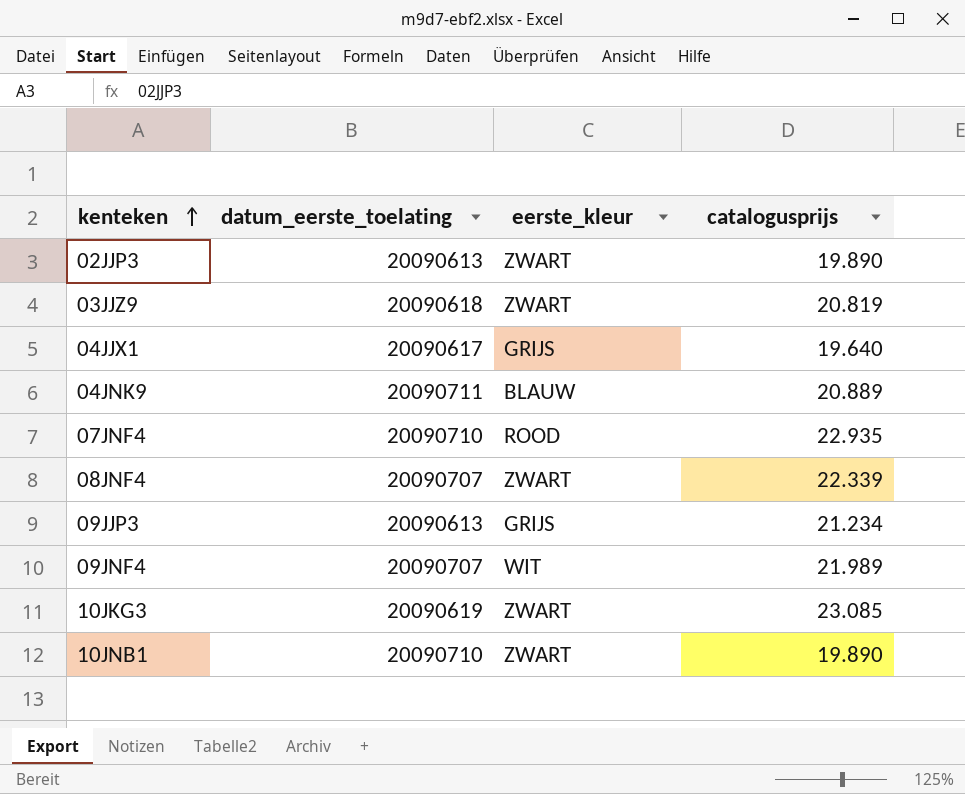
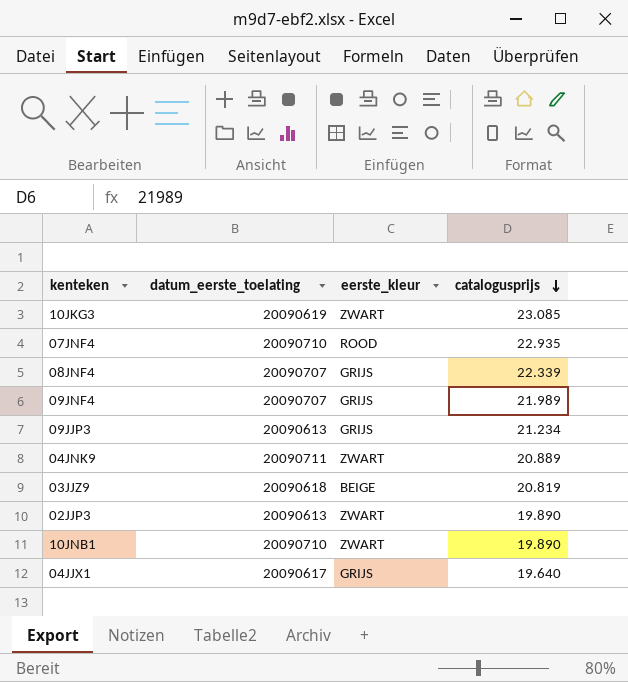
row order: kenteken ascending -> catalogusprijs descending
08JNF4 | eerste_kleur: ZWART -> GRIJS
09JNF4 | eerste_kleur: WIT -> GRIJS
04JNK9 | eerste_kleur: BLAUW -> ZWART
03JJZ9 | eerste_kleur: ZWART -> BEIGE

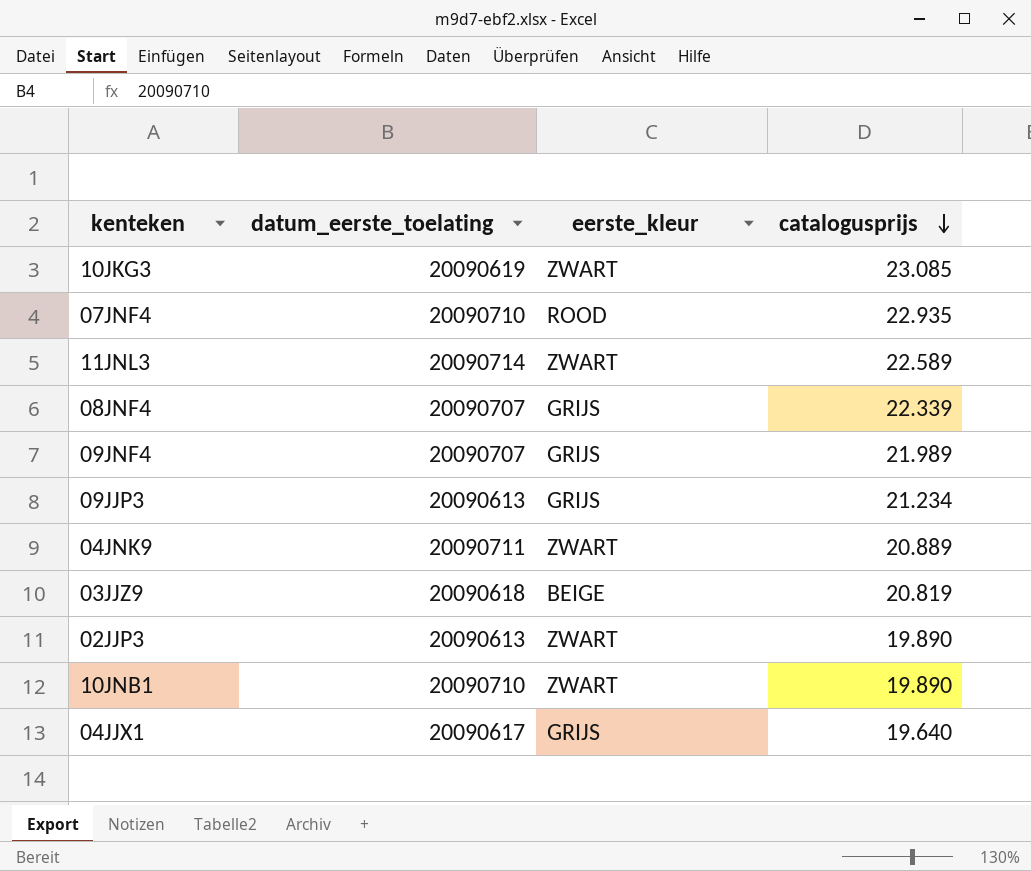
row 11JNL3: none -> 20090714 | ZWART | 22.589

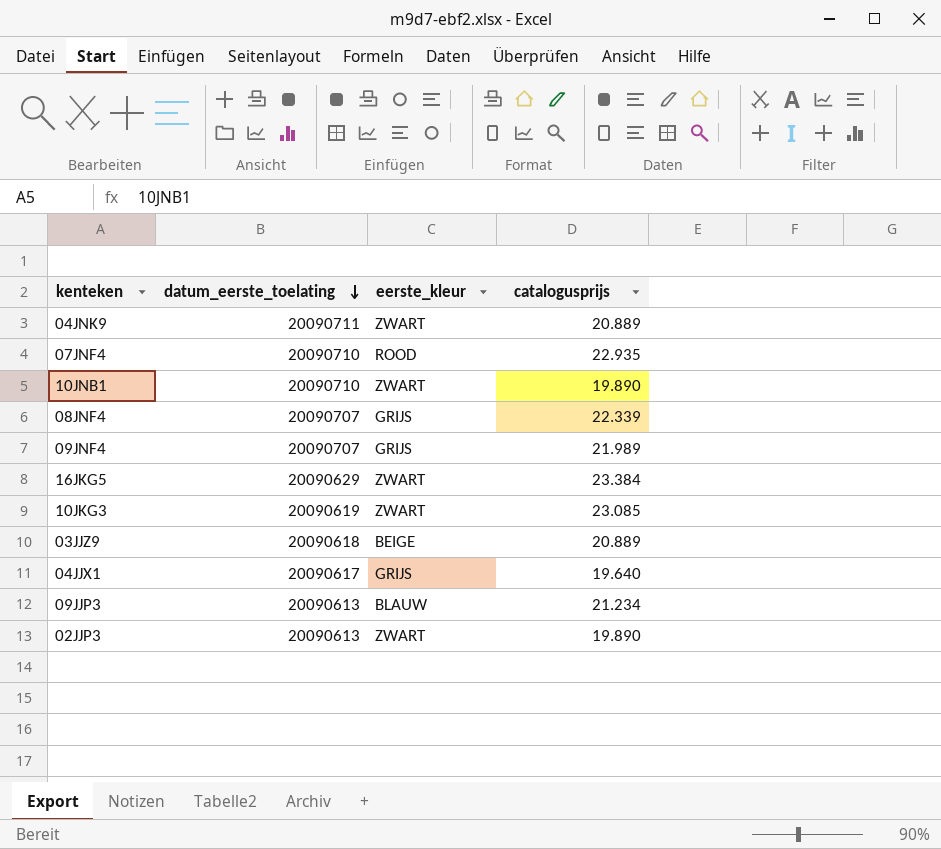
row order: catalogusprijs descending -> datum_eerste_toelating descending
row 11JNL3: 20090714 | ZWART | 22.589 -> none
row 16JKG5: none -> 20090629 | ZWART | 23.384
03JJZ9 | catalogusprijs: 20.819 -> 20.889
09JJP3 | eerste_kleur: GRIJS -> BLAUW

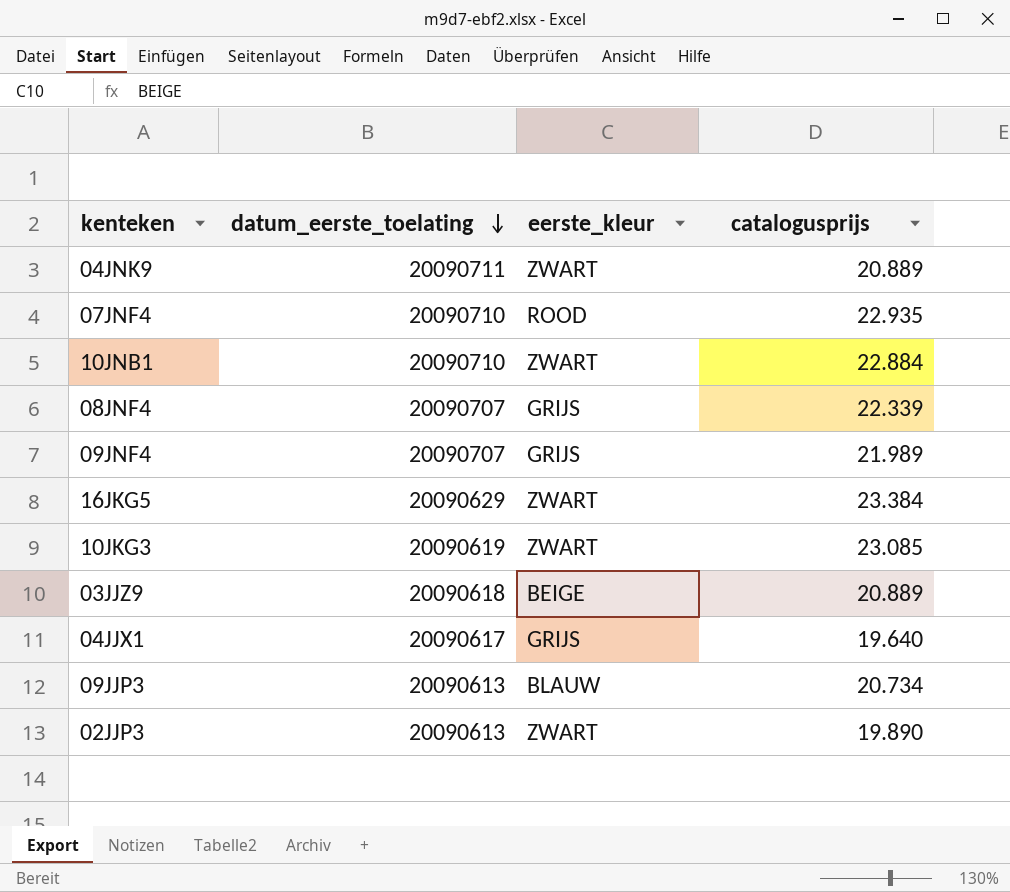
10JNB1 | catalogusprijs: 19.890 -> 22.884
09JJP3 | catalogusprijs: 21.234 -> 20.734

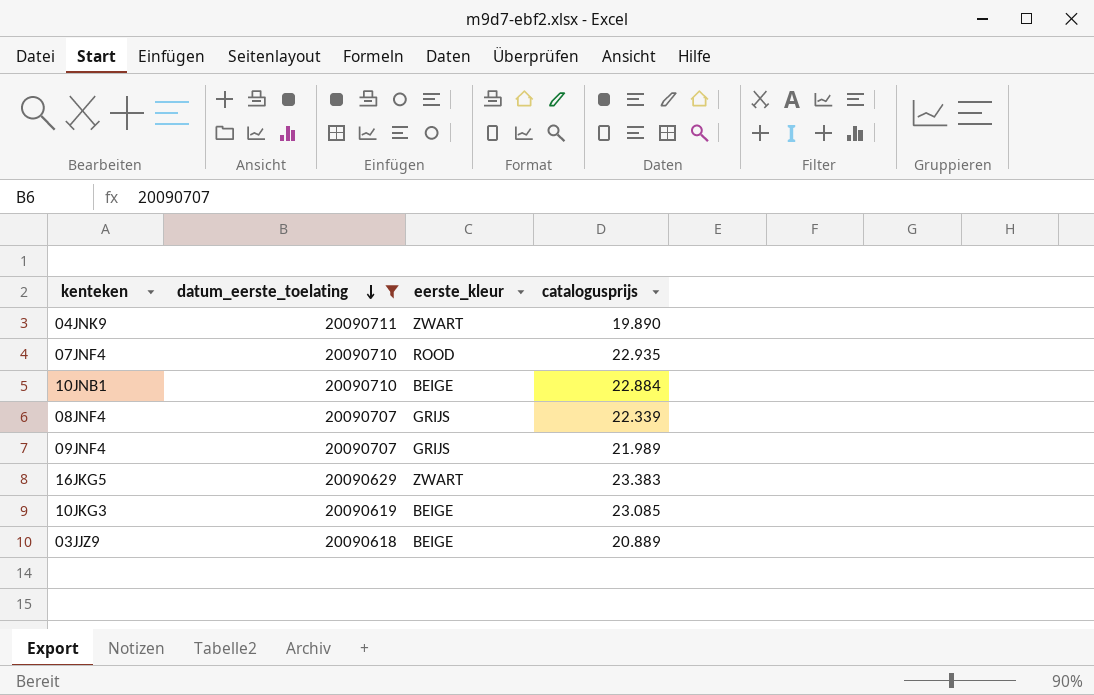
filter: none -> datum_eerste_toelating >= 20090618
04JNK9 | catalogusprijs: 20.889 -> 19.890
10JNB1 | eerste_kleur: ZWART -> BEIGE
16JKG5 | catalogusprijs: 23.384 -> 23.383
10JKG3 | eerste_kleur: ZWART -> BEIGE

